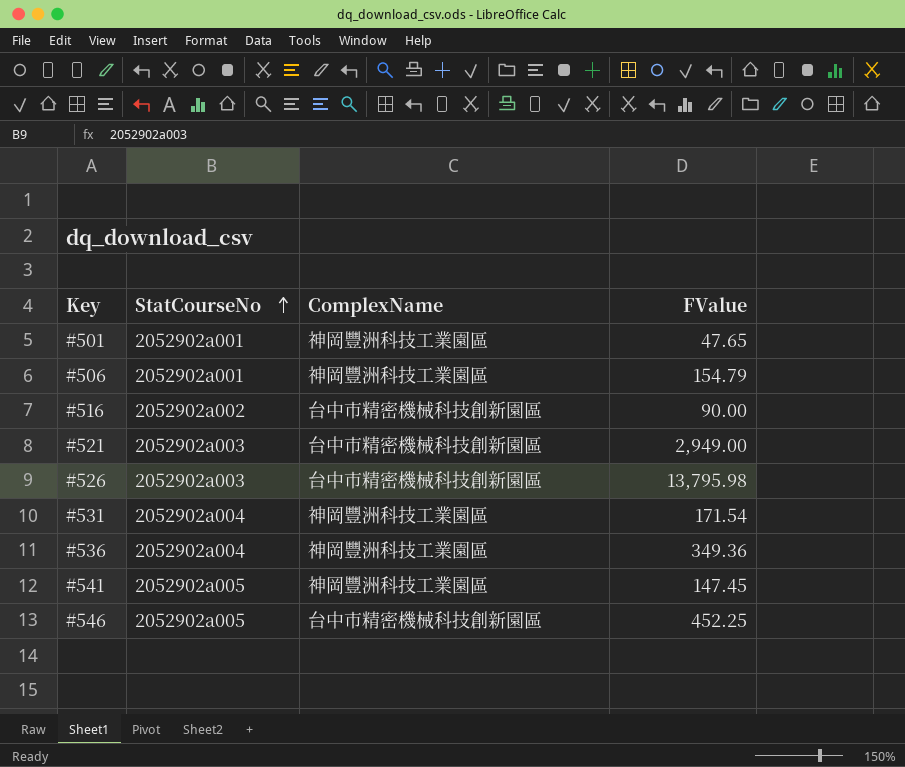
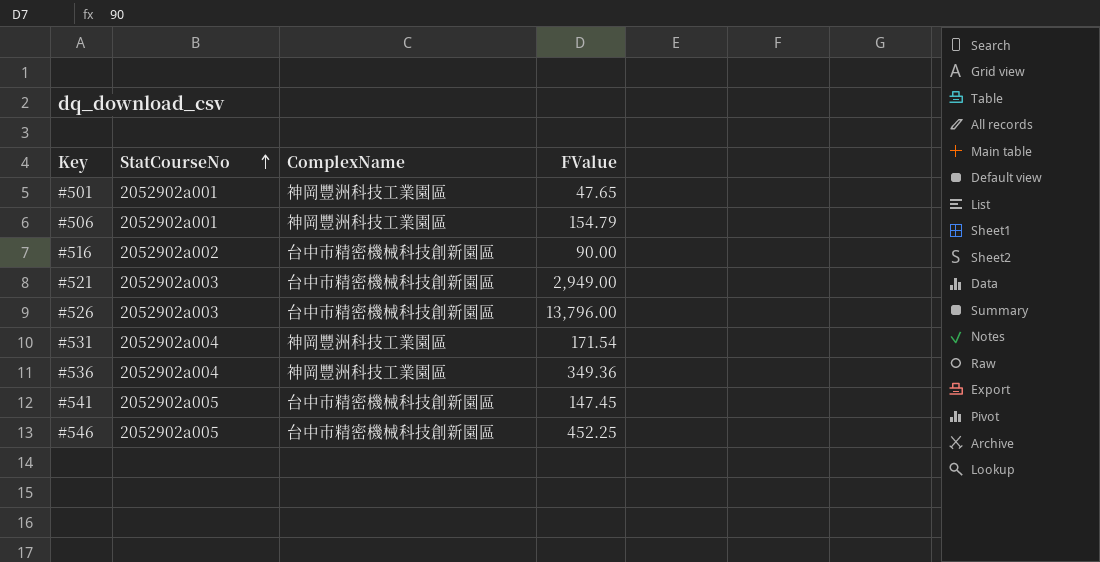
#526 | FValue: 13,795.98 -> 13,796.00
#541 | ComplexName: 神岡豐洲科技工業園區 -> 台中市精密機械科技創新園區

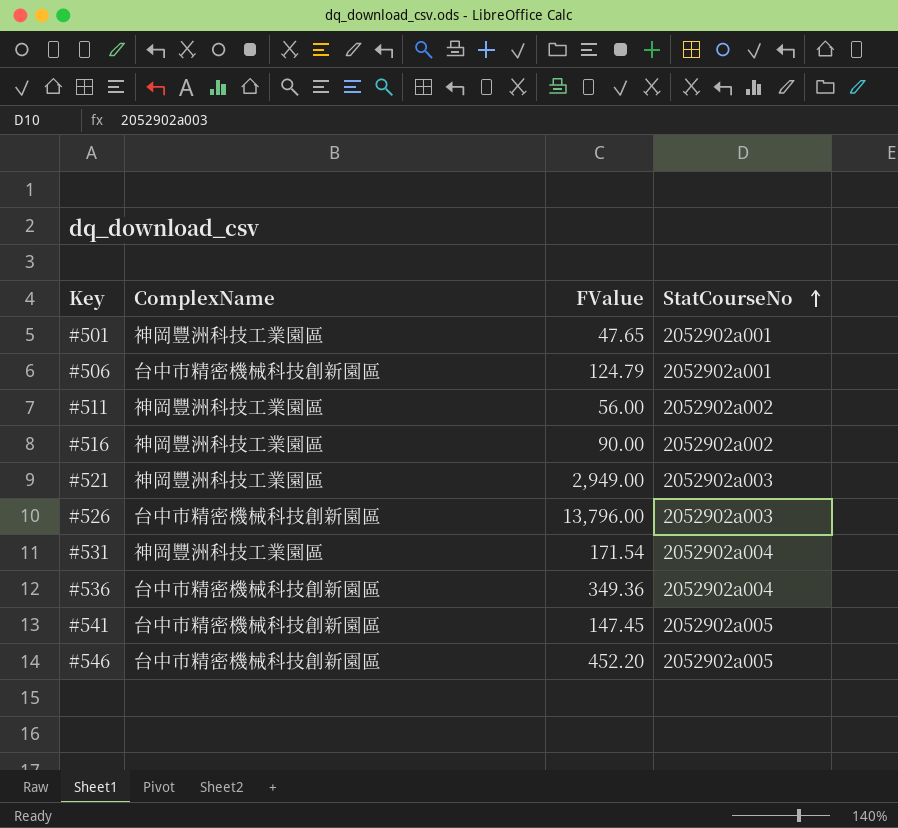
column StatCourseNo | position: 2 -> 4
#506 | ComplexName: 神岡豐洲科技工業園區 -> 台中市精密機械科技創新園區
#506 | FValue: 154.79 -> 124.79
row #511: none -> 神岡豐洲科技工業園區 | 56.00 | 2052902a002
#516 | ComplexName: 台中市精密機械科技創新園區 -> 神岡豐洲科技工業園區
#521 | ComplexName: 台中市精密機械科技創新園區 -> 神岡豐洲科技工業園區
#536 | ComplexName: 神岡豐洲科技工業園區 -> 台中市精密機械科技創新園區
#546 | FValue: 452.25 -> 452.20

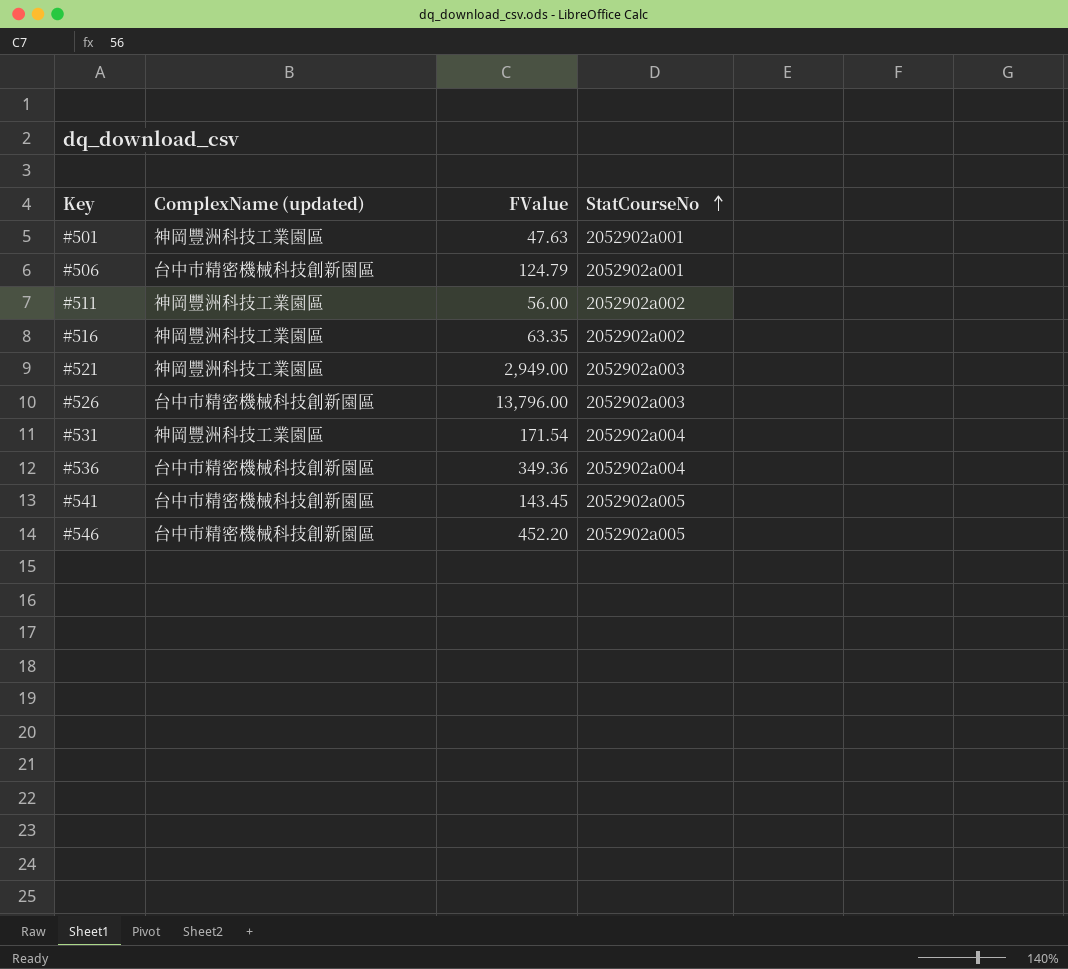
column name: ComplexName -> ComplexName (updated)
#501 | FValue: 47.65 -> 47.63
#516 | FValue: 90.00 -> 63.35
#541 | FValue: 147.45 -> 143.45

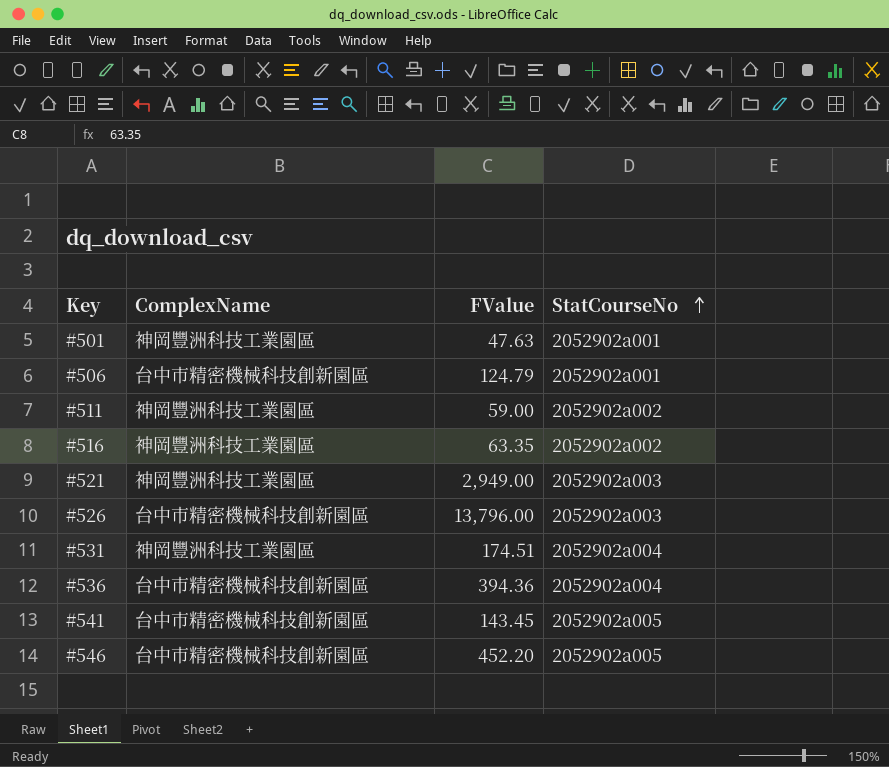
column name: ComplexName (updated) -> ComplexName
#511 | FValue: 56.00 -> 59.00
#531 | FValue: 171.54 -> 174.51
#536 | FValue: 349.36 -> 394.36

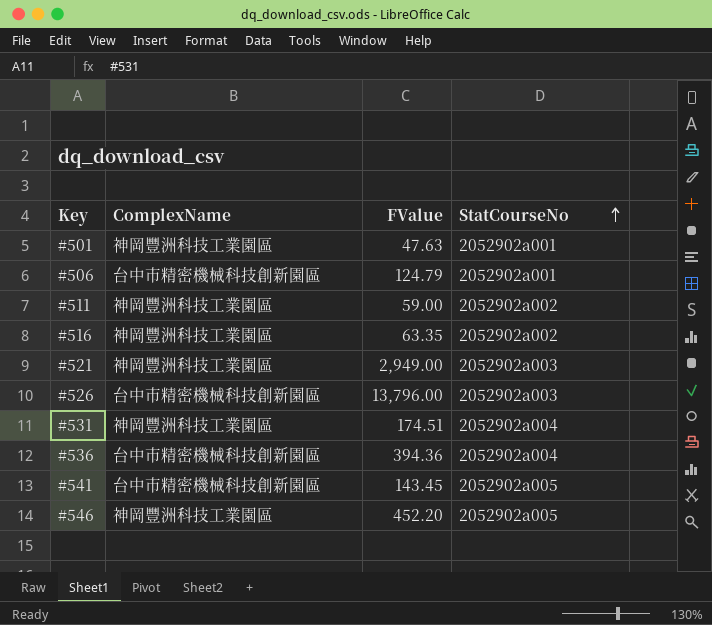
#546 | ComplexName: 台中市精密機械科技創新園區 -> 神岡豐洲科技工業園區

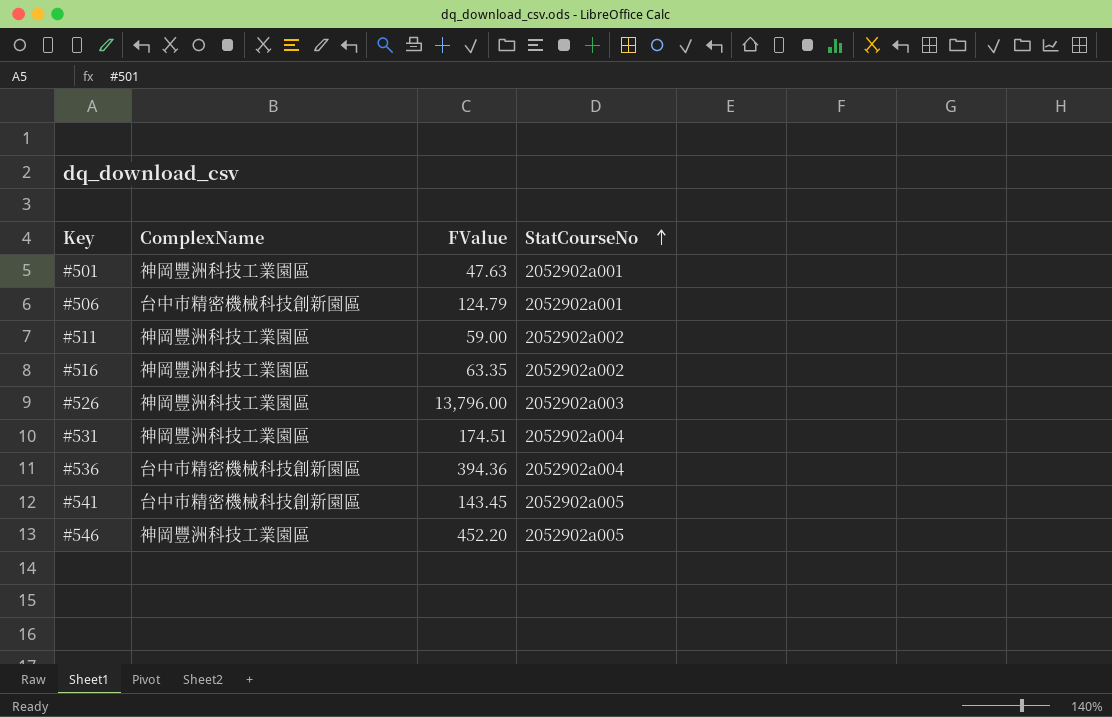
row #521: 神岡豐洲科技工業園區 | 2,949.00 | 2052902a003 -> none
#526 | ComplexName: 台中市精密機械科技創新園區 -> 神岡豐洲科技工業園區

